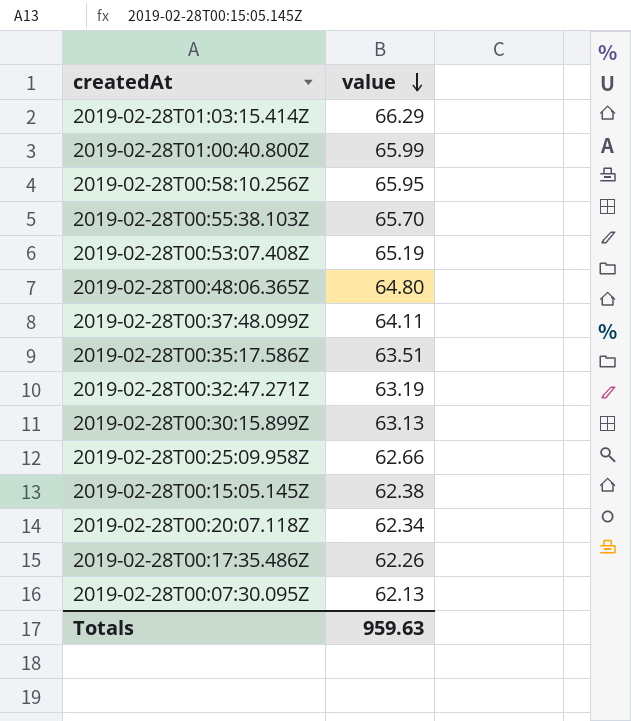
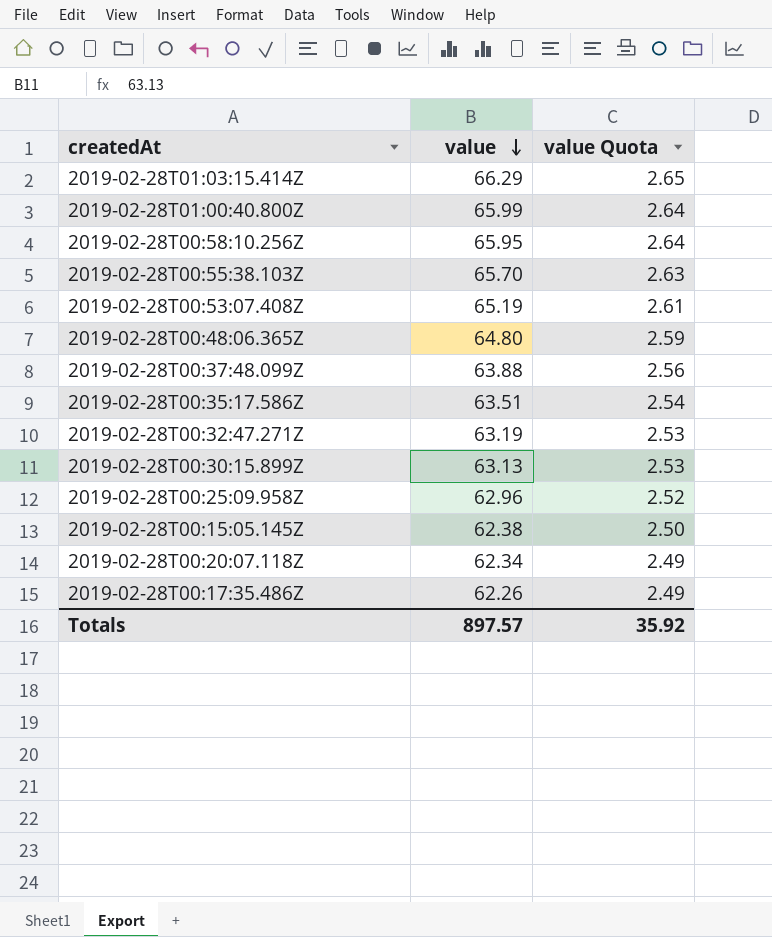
column value Quota | formula: none -> [value] * 0.04
row 2019-02-28T00:07:30.095Z: 62.13 -> none
2019-02-28T00:37:48.099Z | value: 64.11 -> 63.88
2019-02-28T00:25:09.958Z | value: 62.66 -> 62.96
Totals | value: 959.63 -> 897.57

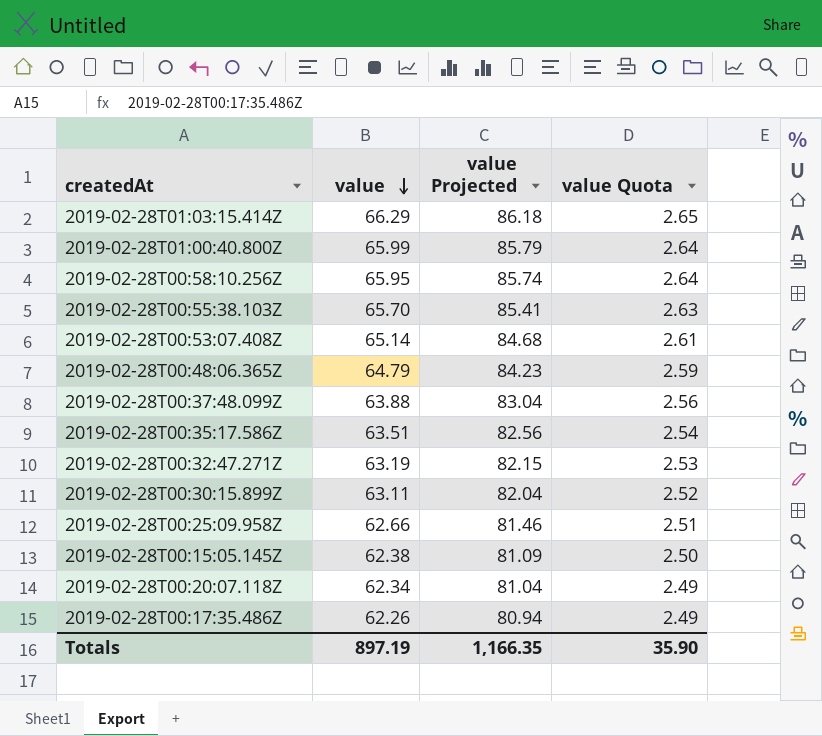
column value Projected | formula: none -> [value] * 1.3
2019-02-28T00:53:07.408Z | value: 65.19 -> 65.14
2019-02-28T00:48:06.365Z | value: 64.80 -> 64.79
2019-02-28T00:30:15.899Z | value: 63.13 -> 63.11
2019-02-28T00:30:15.899Z | value Quota: 2.53 -> 2.52
2019-02-28T00:25:09.958Z | value: 62.96 -> 62.66
2019-02-28T00:25:09.958Z | value Quota: 2.52 -> 2.51
Totals | value: 897.57 -> 897.19
Totals | value Quota: 35.92 -> 35.90

